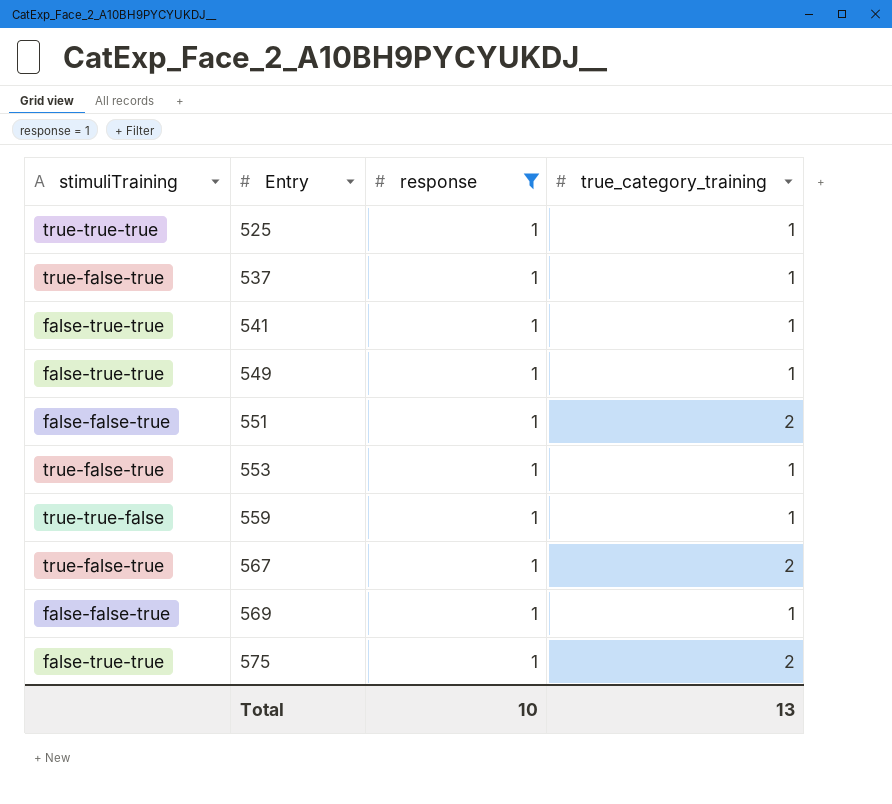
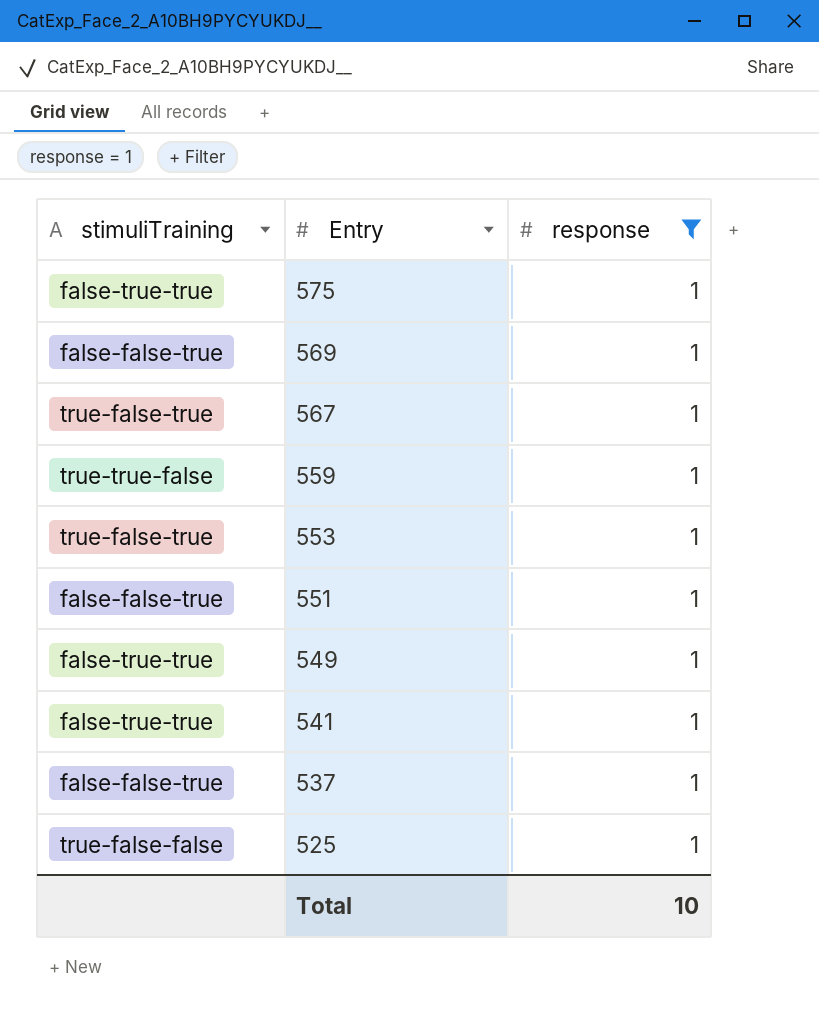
row order: Entry ascending -> Entry descending
column true_category_training | position: 4 -> none
537 | stimuliTraining: true-false-true -> false-false-true
525 | stimuliTraining: true-true-true -> true-false-false

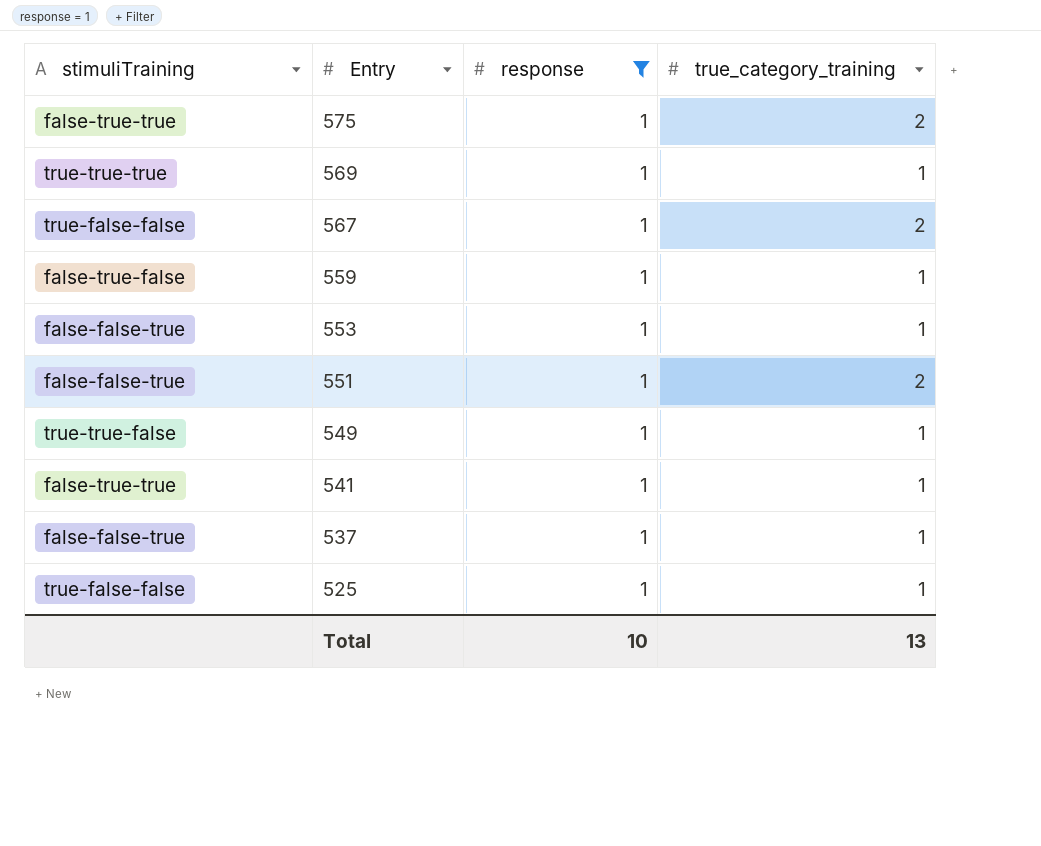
column true_category_training | position: none -> 4
569 | stimuliTraining: false-false-true -> true-true-true
567 | stimuliTraining: true-false-true -> true-false-false
559 | stimuliTraining: true-true-false -> false-true-false
553 | stimuliTraining: true-false-true -> false-false-true
549 | stimuliTraining: false-true-true -> true-true-false

